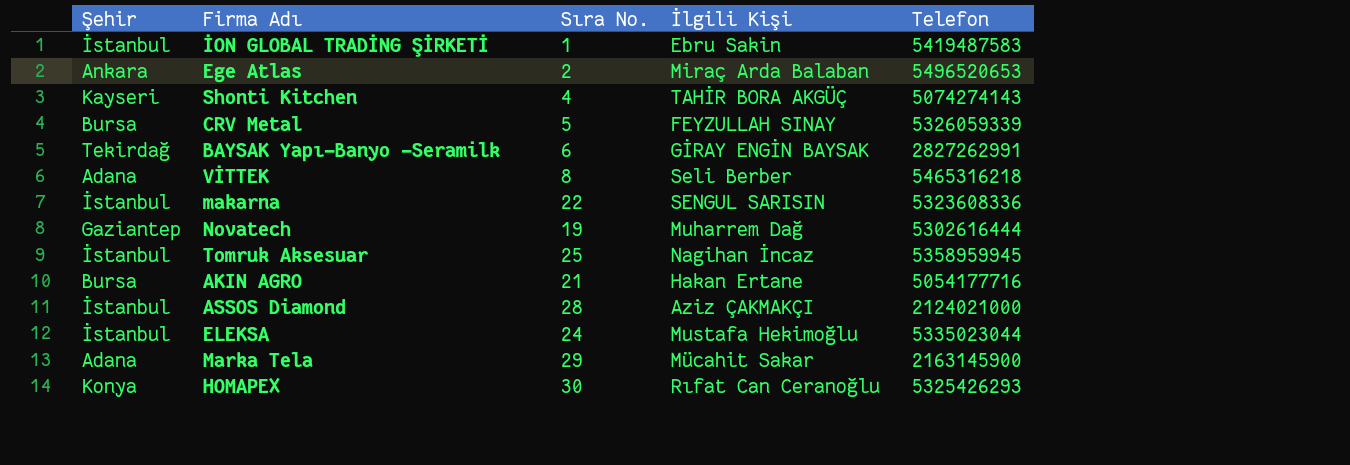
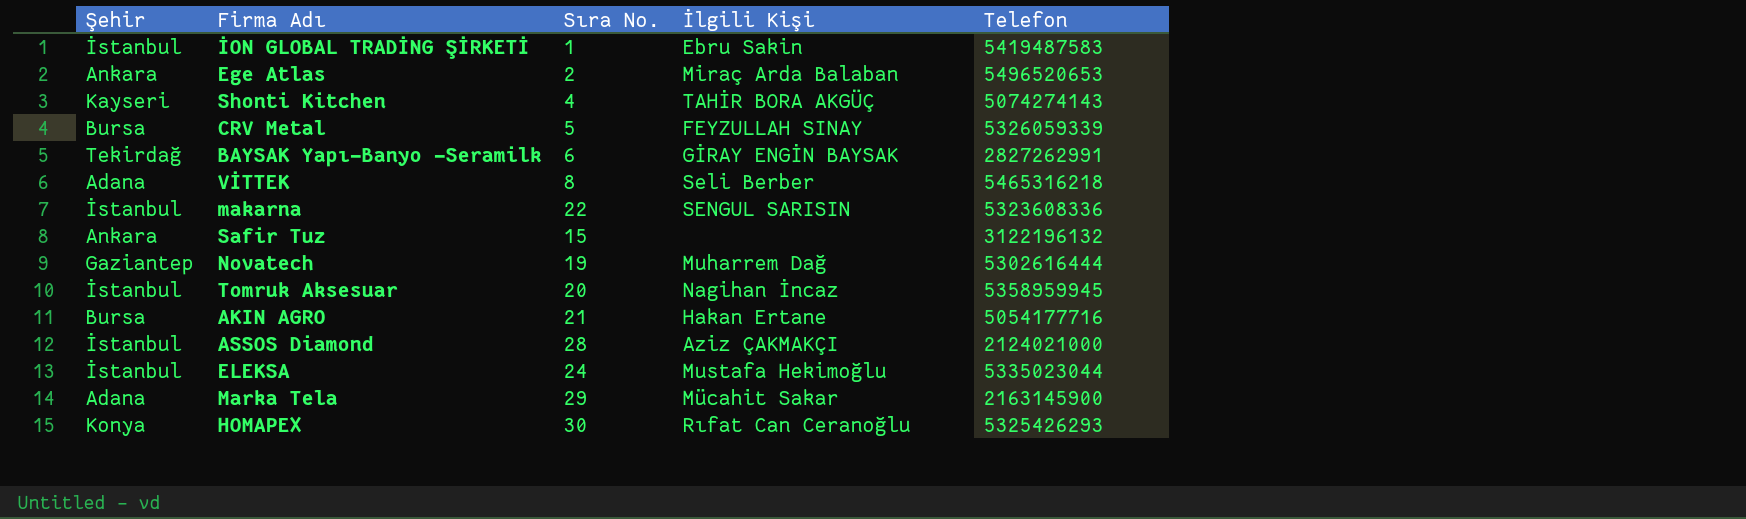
row Safir Tuz: none -> Ankara | 15 | none | 3122196132
Tomruk Aksesuar | Sıra No.: 25 -> 20

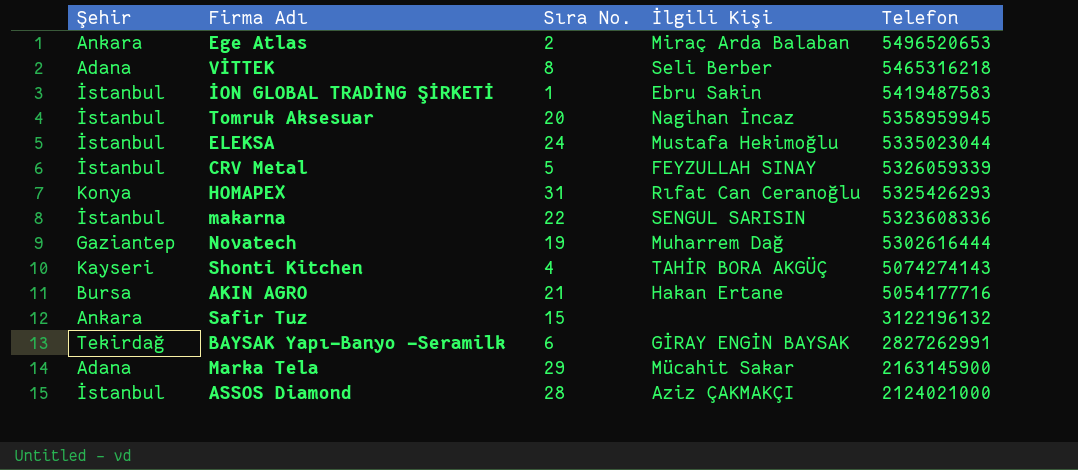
row order: none -> Telefon descending
CRV Metal | Şehir: Bursa -> İstanbul
HOMAPEX | Sıra No.: 30 -> 31

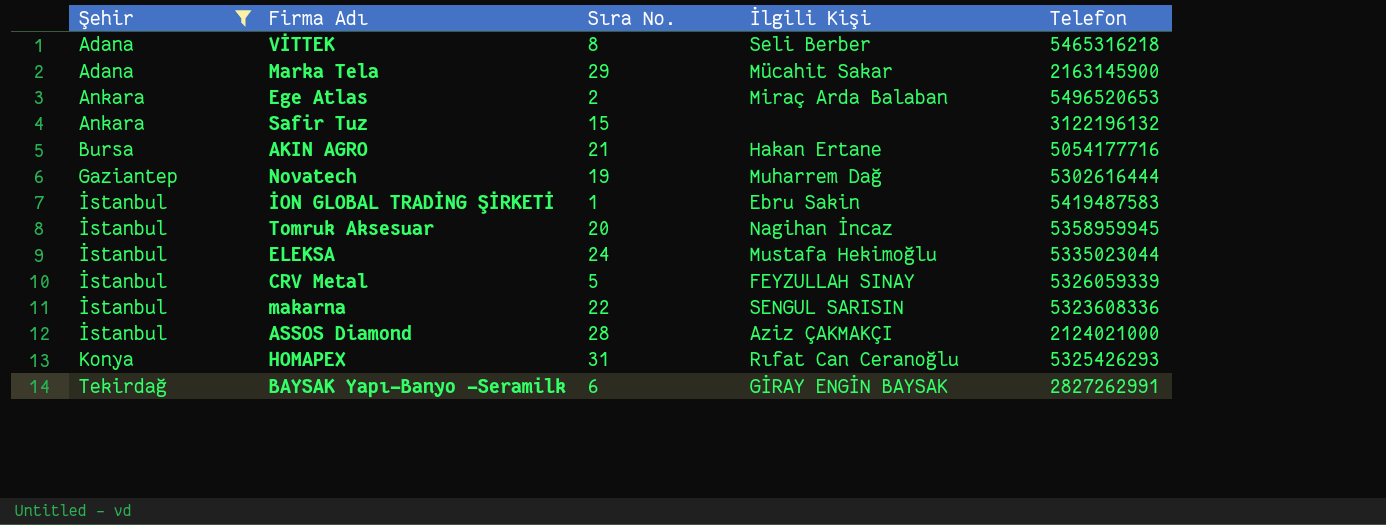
filter: none -> Şehir != Kayseri
row order: Telefon descending -> Şehir ascending

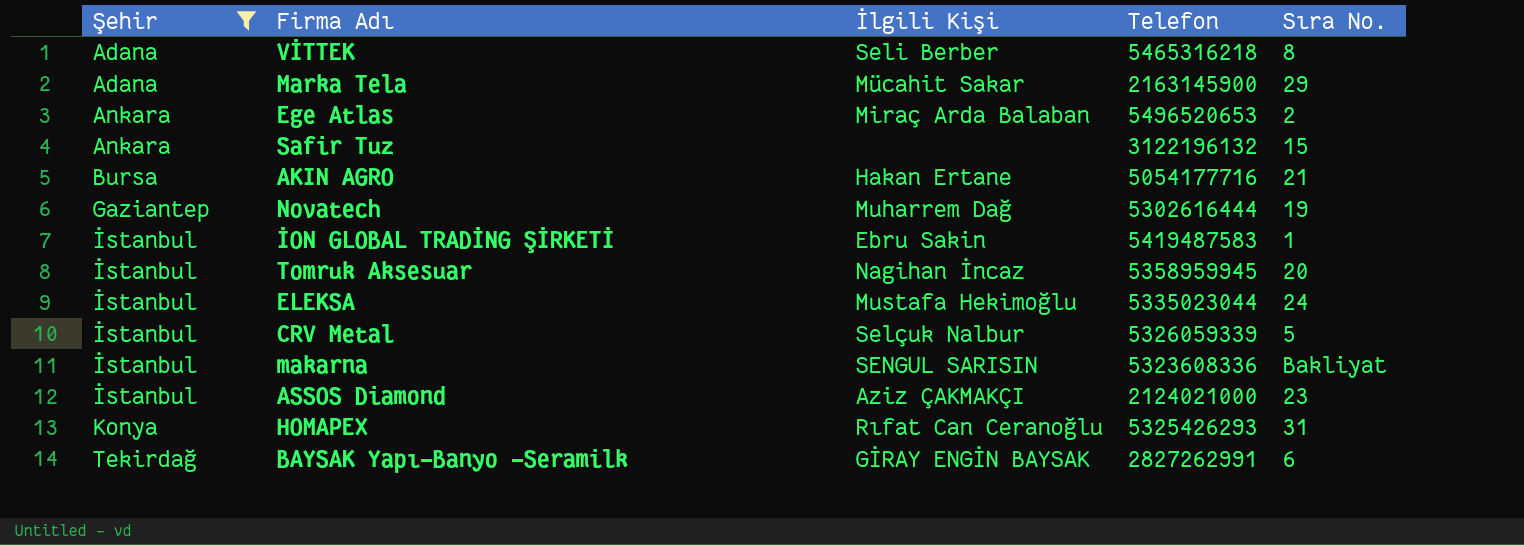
column Sıra No. | position: 3 -> 5
CRV Metal | İlgili Kişi: FEYZULLAH SINAY -> Selçuk Nalbur
makarna | Sıra No.: 22 -> Bakliyat
ASSOS Diamond | Sıra No.: 28 -> 23

